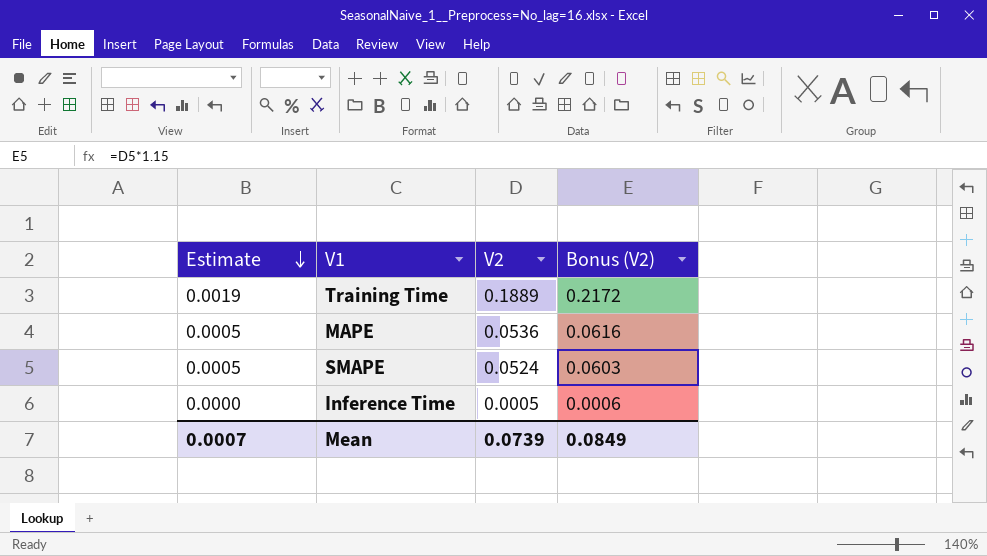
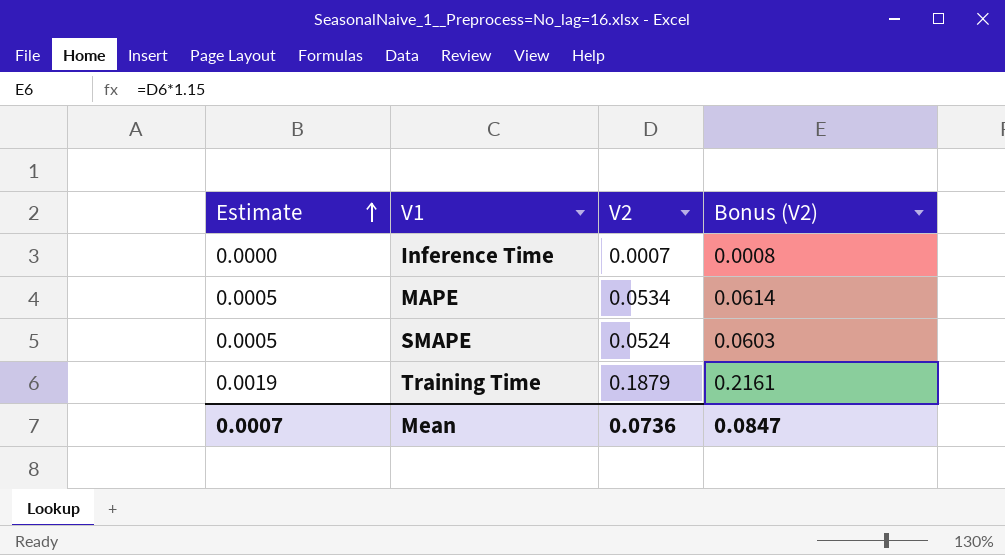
row order: Estimate descending -> Estimate ascending
Inference Time | V2: 0.0005 -> 0.0007
Inference Time | Bonus (V2): 0.0006 -> 0.0008
MAPE | V2: 0.0536 -> 0.0534
MAPE | Bonus (V2): 0.0616 -> 0.0614
Training Time | V2: 0.1889 -> 0.1879
Training Time | Bonus (V2): 0.2172 -> 0.2161
Mean | V2: 0.0739 -> 0.0736
Mean | Bonus (V2): 0.0849 -> 0.0847

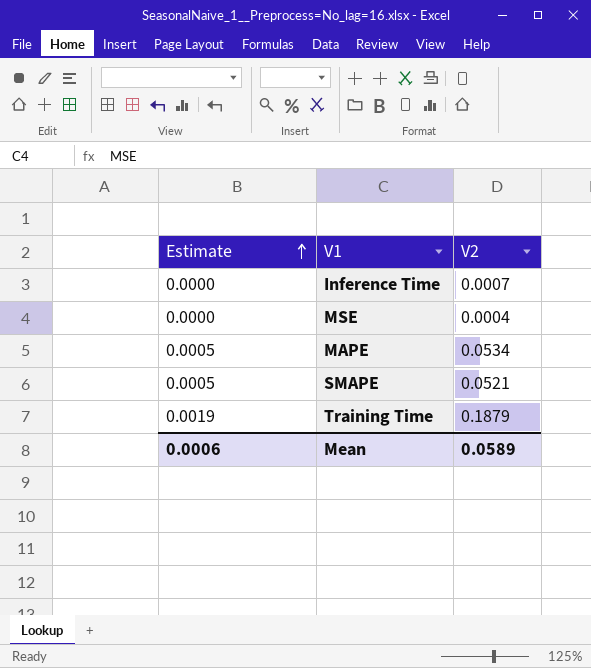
column Bonus (V2) | formula: [V2] * 1.15 -> none
row MSE: none -> 0.0000 | 0.0004
SMAPE | V2: 0.0524 -> 0.0521
Mean | Estimate: 0.0007 -> 0.0006
Mean | V2: 0.0736 -> 0.0589

